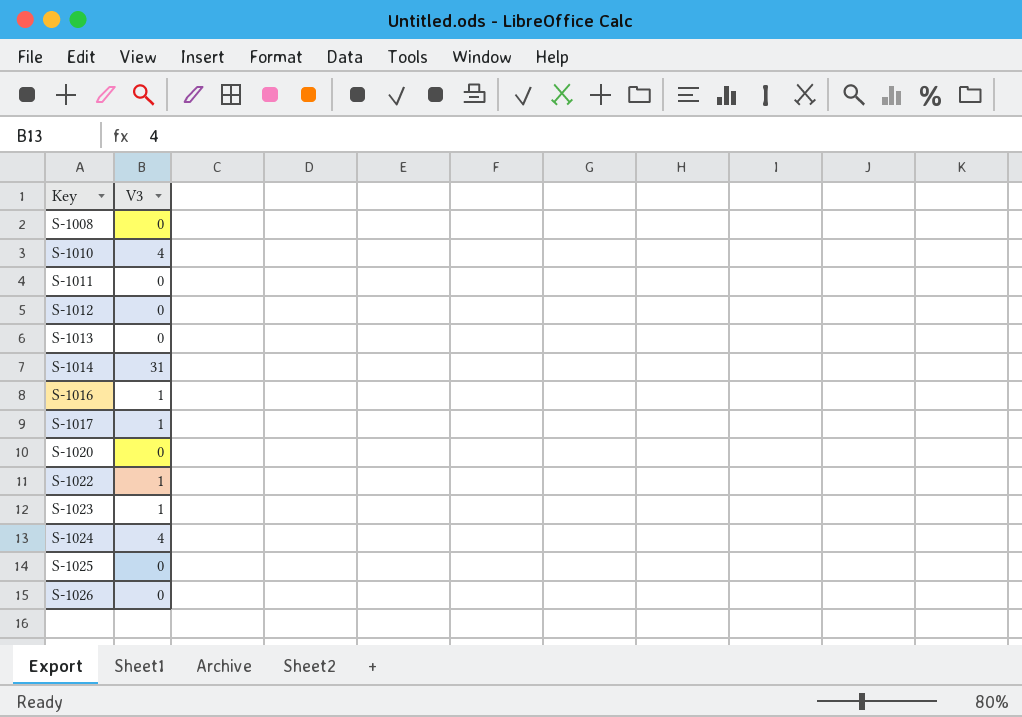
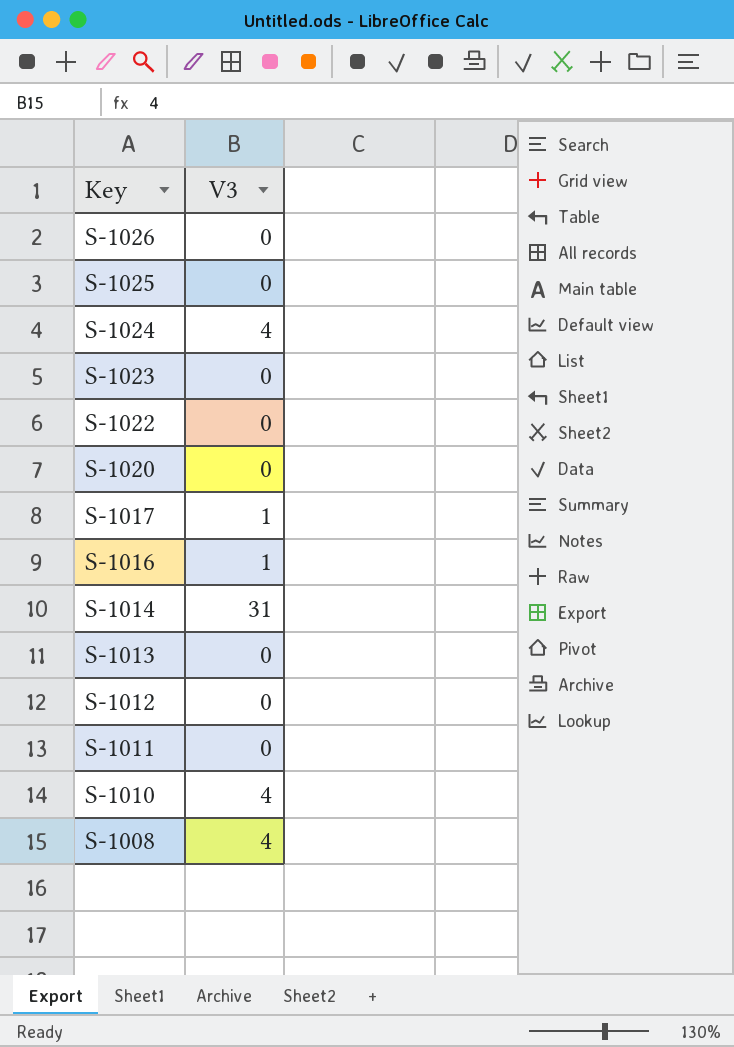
row order: Key ascending -> Key descending
S-1023 | V3: 1 -> 0
S-1022 | V3: 1 -> 0
S-1008 | V3: 0 -> 4

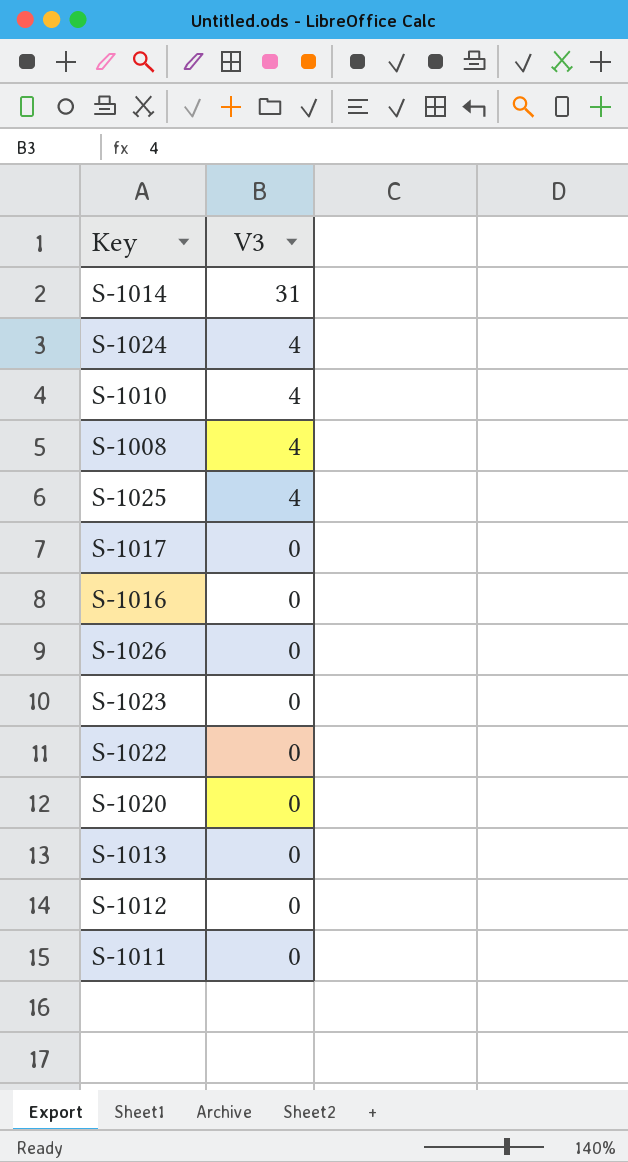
row order: Key descending -> V3 descending
S-1025 | V3: 0 -> 4
S-1017 | V3: 1 -> 0
S-1016 | V3: 1 -> 0

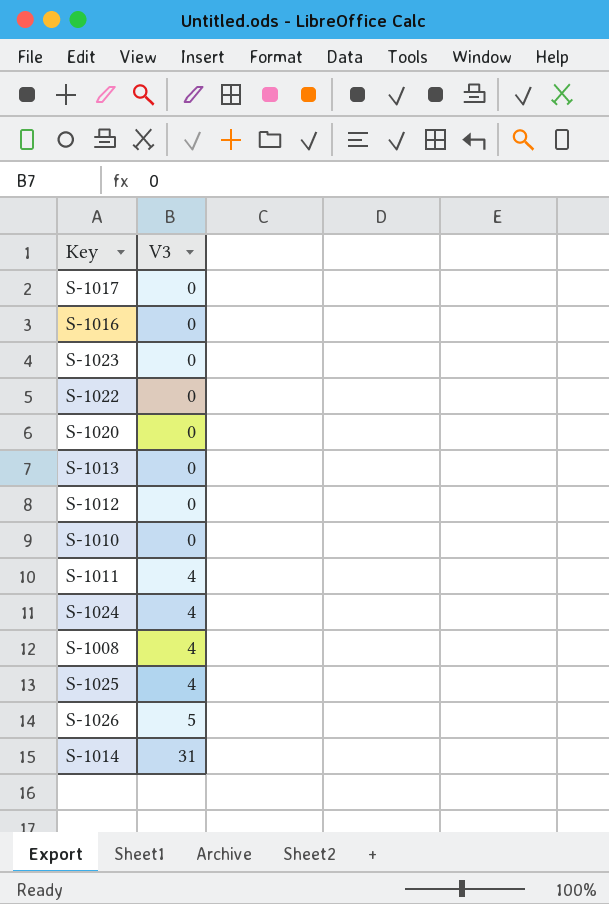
row order: V3 descending -> V3 ascending
S-1010 | V3: 4 -> 0
S-1011 | V3: 0 -> 4
S-1026 | V3: 0 -> 5

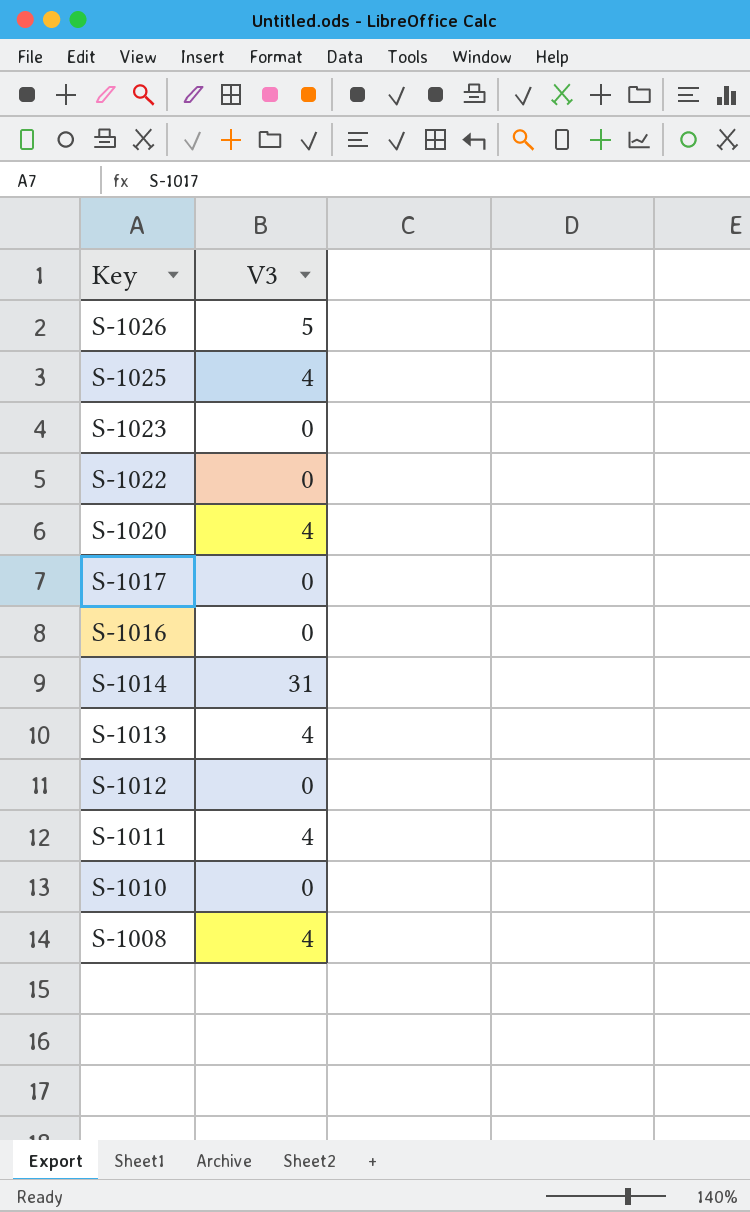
row order: V3 ascending -> Key descending
row S-1024: 4 -> none
S-1020 | V3: 0 -> 4
S-1013 | V3: 0 -> 4

